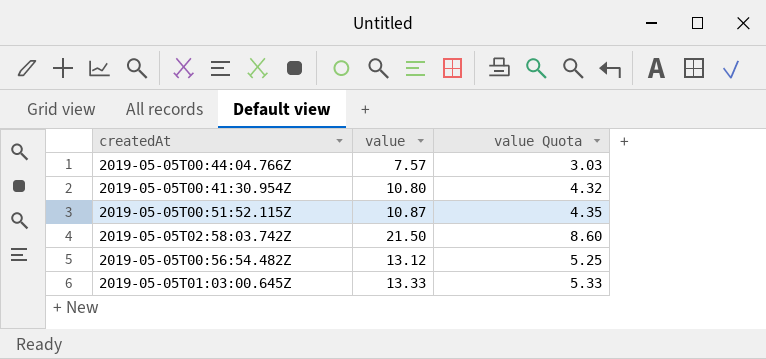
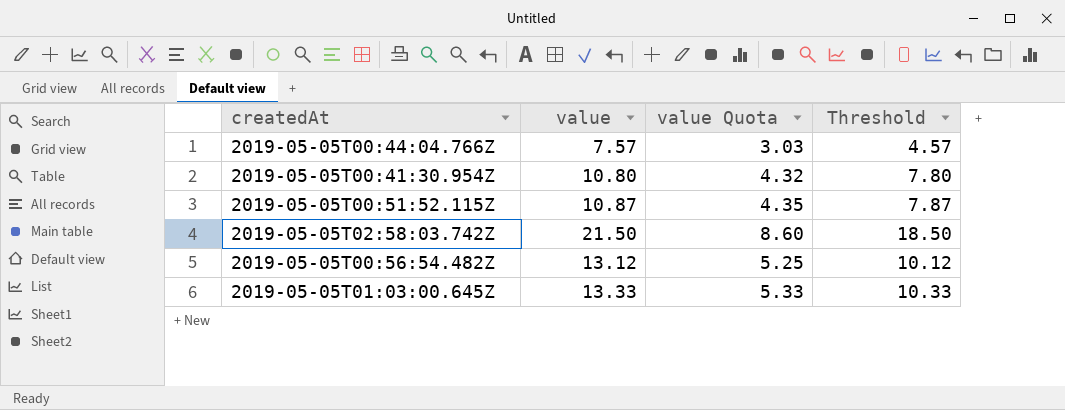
column Threshold | formula: none -> [value] - 3

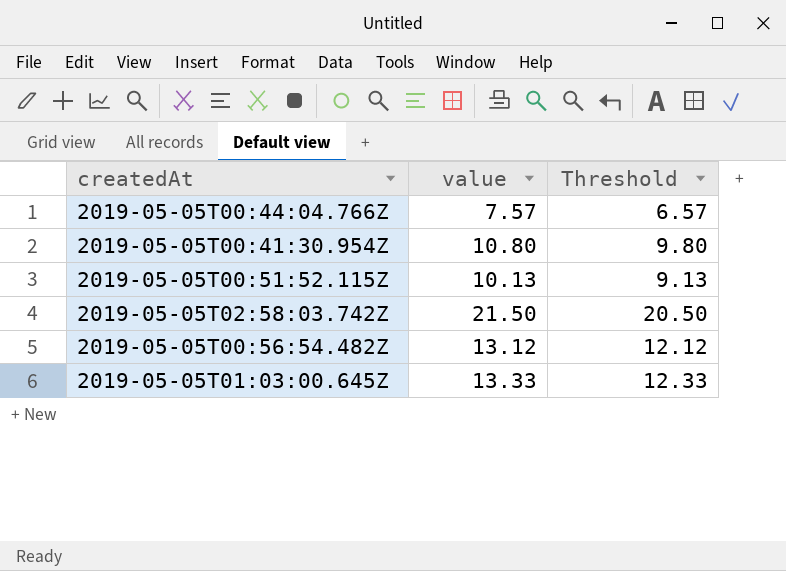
column value Quota | formula: [value] * 0.4 -> none
column Threshold | formula: [value] - 3 -> [value] - 1
2019-05-05T00:51:52.115Z | value: 10.87 -> 10.13

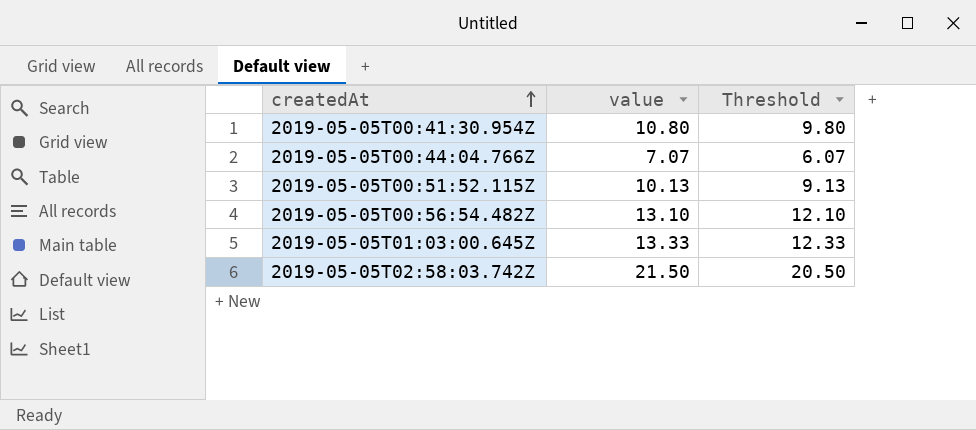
row order: none -> createdAt ascending
2019-05-05T00:44:04.766Z | value: 7.57 -> 7.07
2019-05-05T00:44:04.766Z | Threshold: 6.57 -> 6.07
2019-05-05T00:56:54.482Z | value: 13.12 -> 13.10
2019-05-05T00:56:54.482Z | Threshold: 12.12 -> 12.10

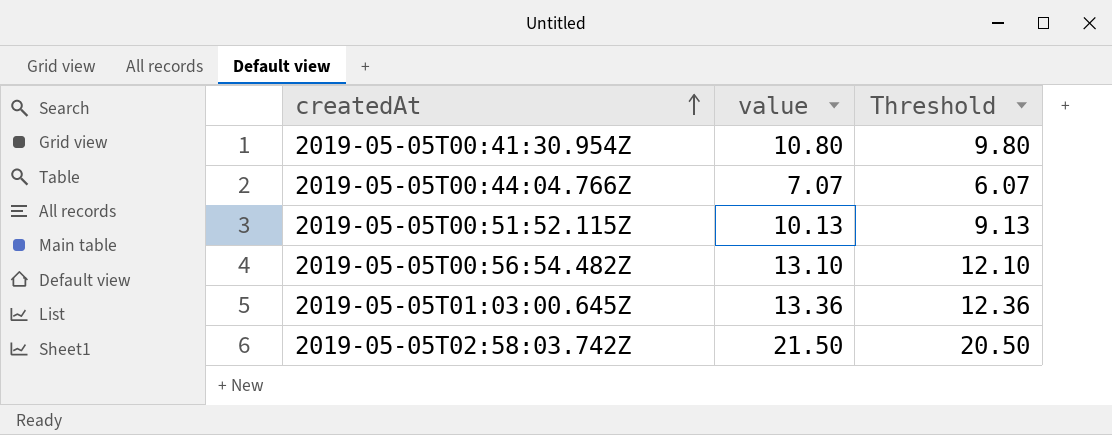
2019-05-05T01:03:00.645Z | value: 13.33 -> 13.36
2019-05-05T01:03:00.645Z | Threshold: 12.33 -> 12.36

